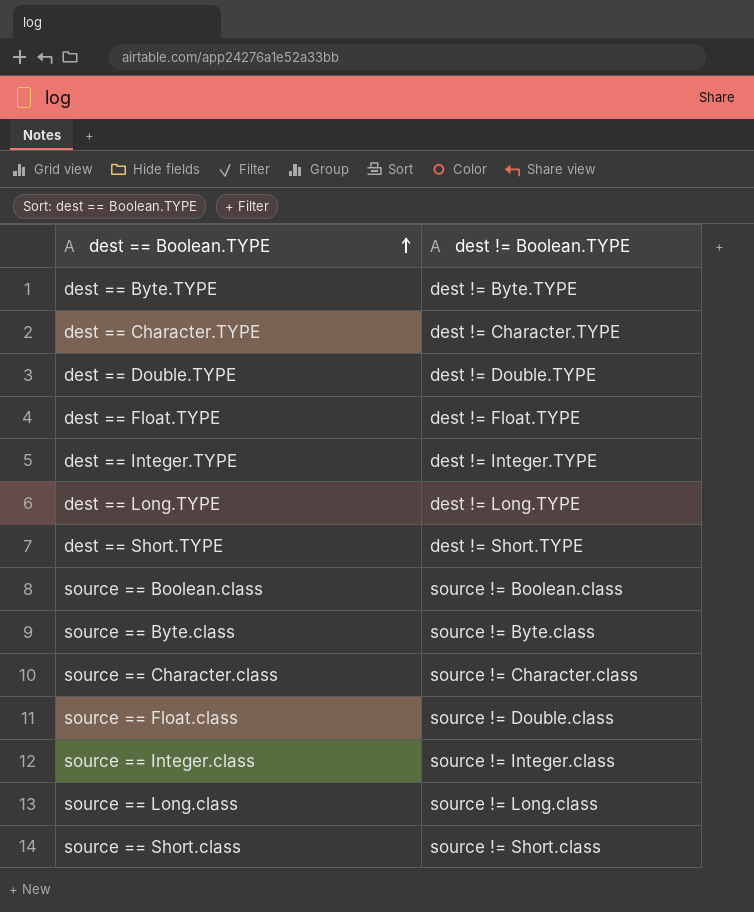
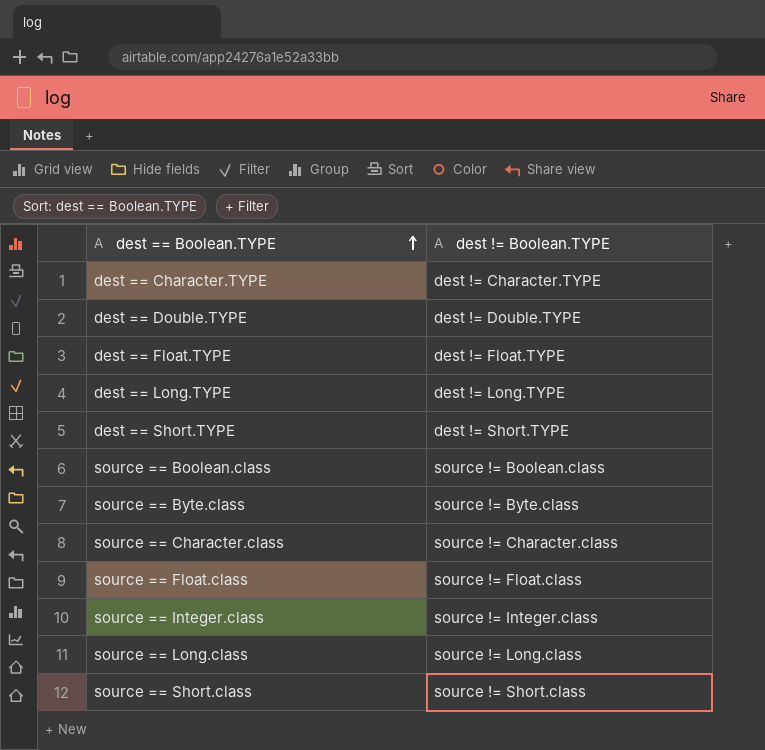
row dest == Byte.TYPE: dest != Byte.TYPE -> none
row dest == Integer.TYPE: dest != Integer.TYPE -> none
source == Float.class | dest != Boolean.TYPE: source != Double.class -> source != Float.class

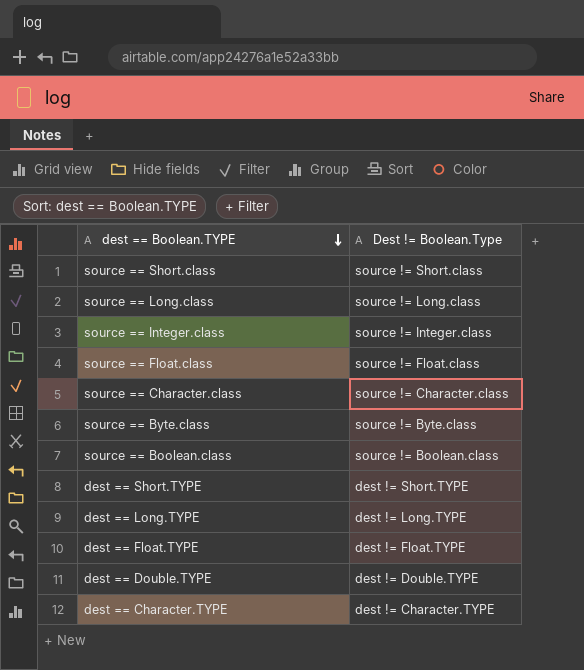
row order: dest == Boolean.TYPE ascending -> dest == Boolean.TYPE descending
column name: dest != Boolean.TYPE -> Dest != Boolean.Type

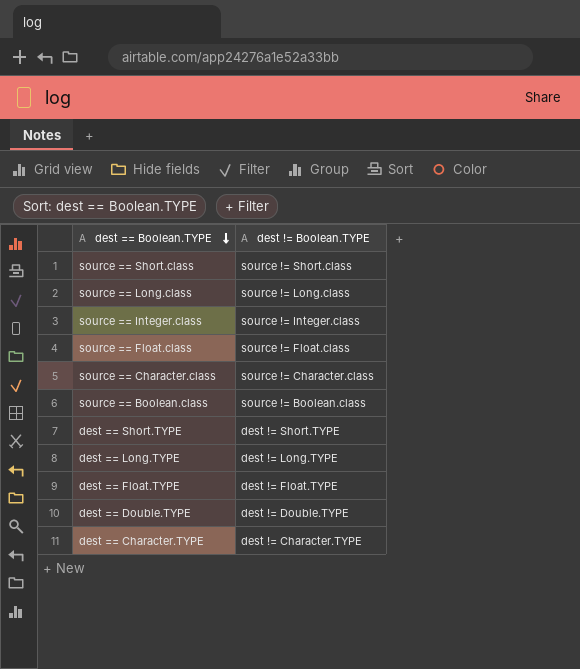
column name: Dest != Boolean.Type -> dest != Boolean.TYPE
row source == Byte.class: source != Byte.class -> none

